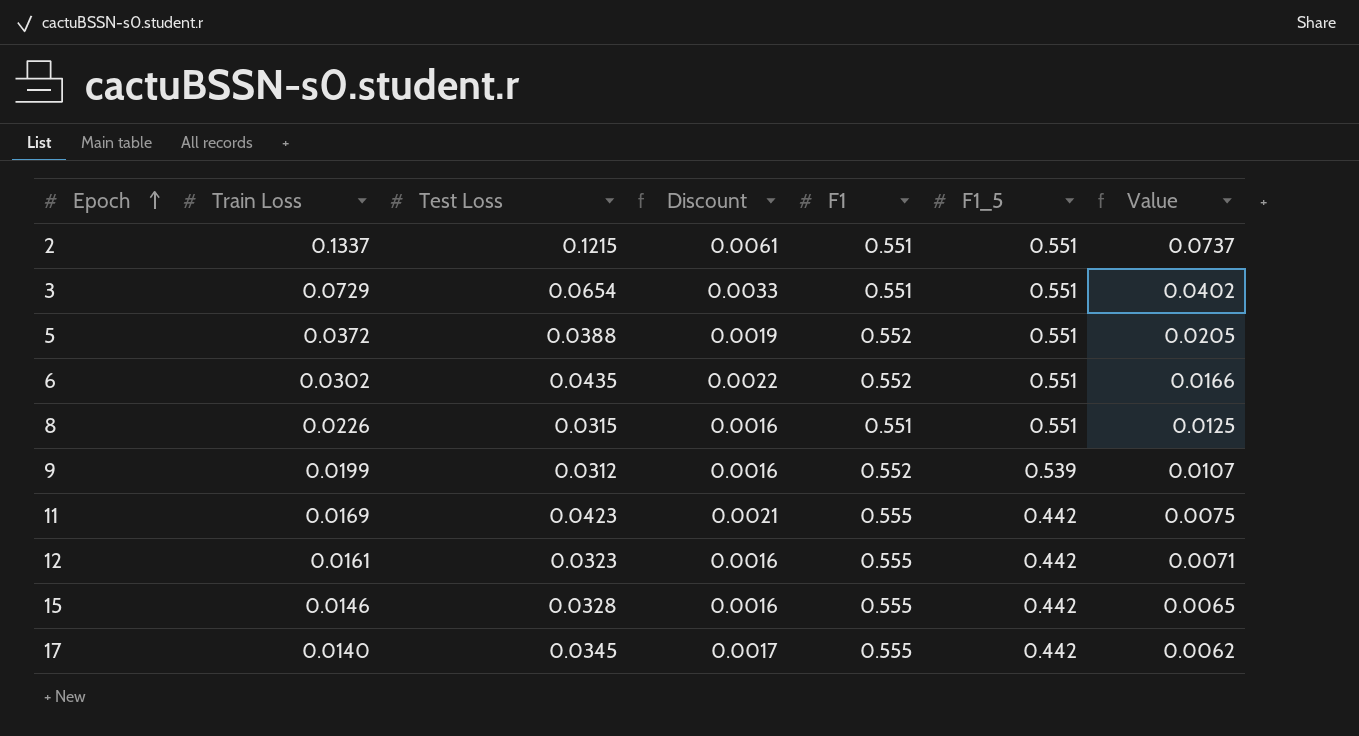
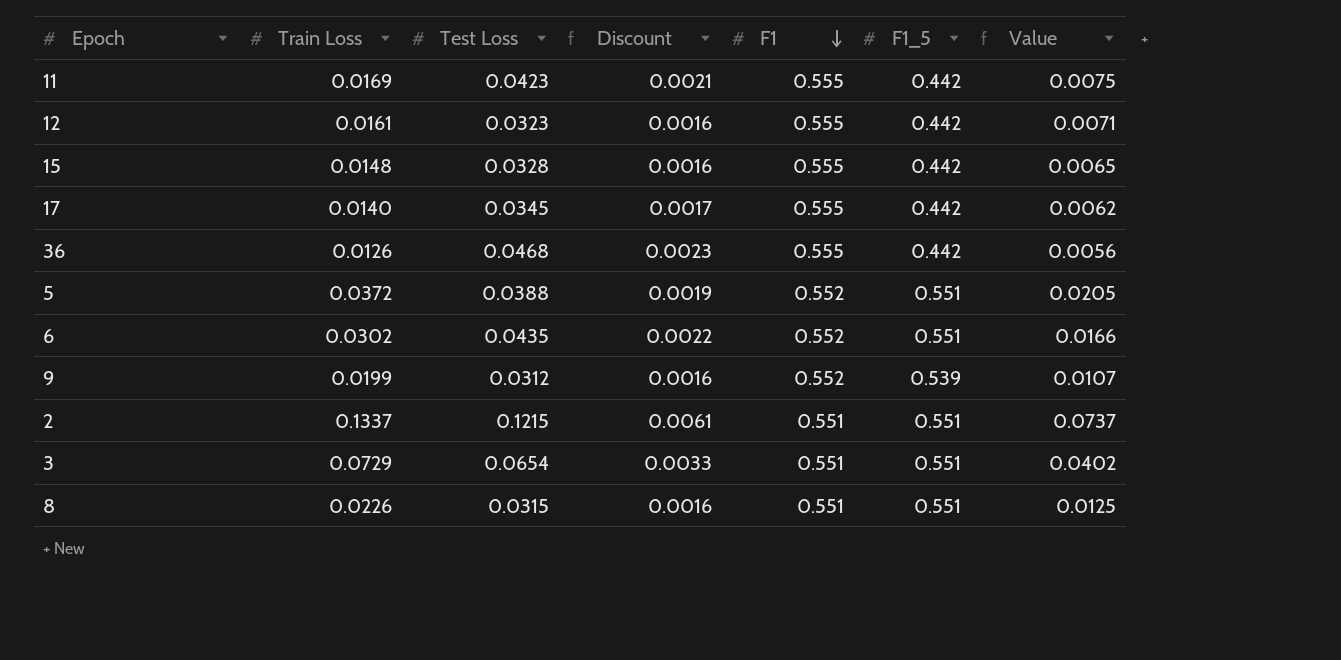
row order: Epoch ascending -> F1 descending
15 | Train Loss: 0.0146 -> 0.0148
row 36: none -> 0.0126 | 0.0468 | 0.0023 | 0.555 | 0.442 | 0.0056

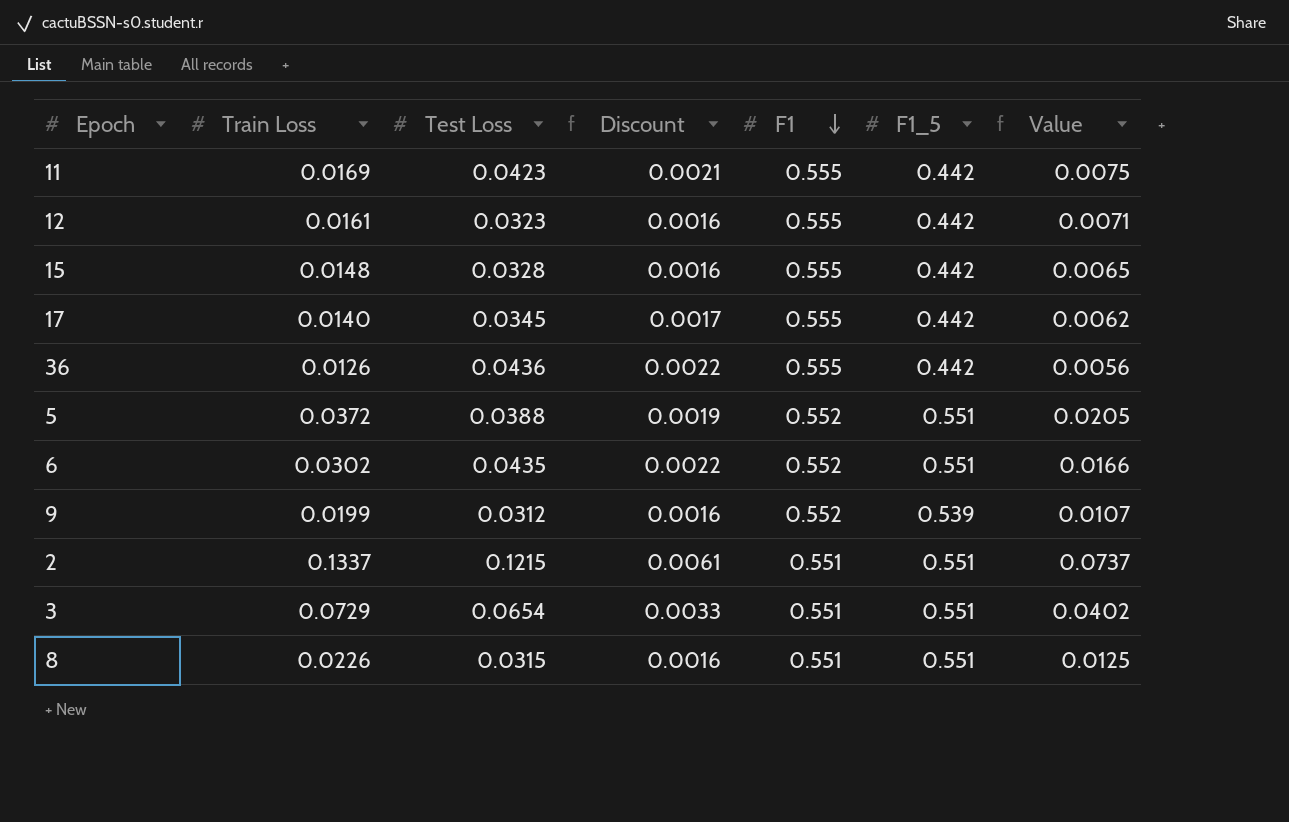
36 | Test Loss: 0.0468 -> 0.0436
36 | Discount: 0.0023 -> 0.0022

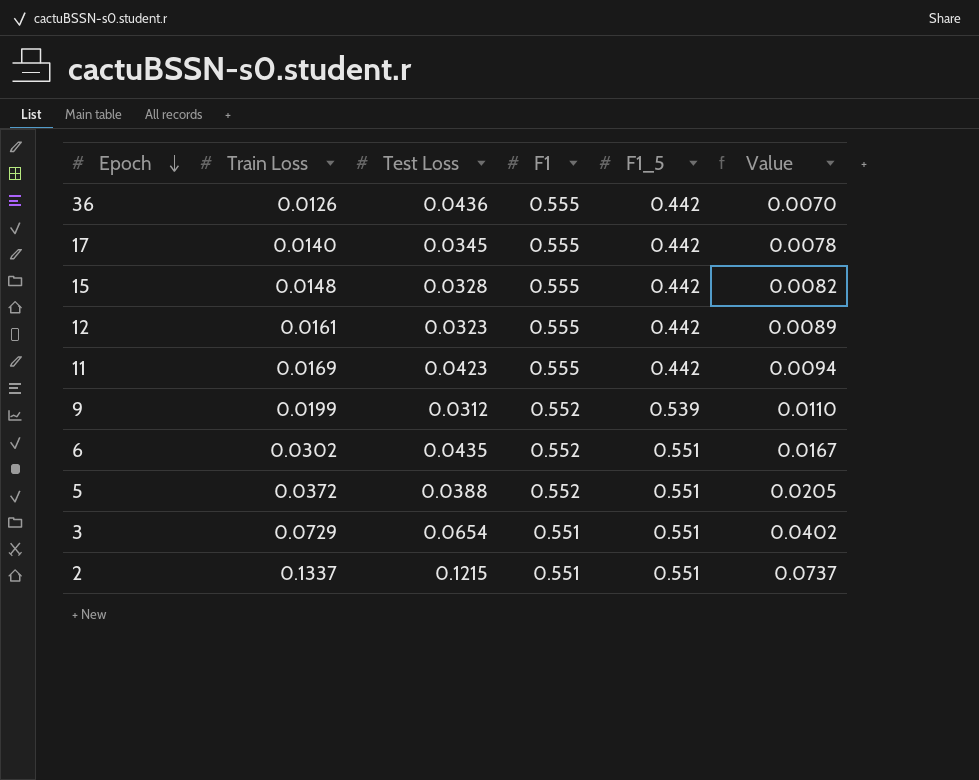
row order: F1 descending -> Epoch descending
column Discount | formula: [Test Loss] * 0.05 -> none
column Value | formula: [Train Loss] * [F1_5] -> [Train Loss] * [F1]
row 8: 0.0226 | 0.0315 | 0.0016 | 0.551 | 0.551 | 0.0125 -> none

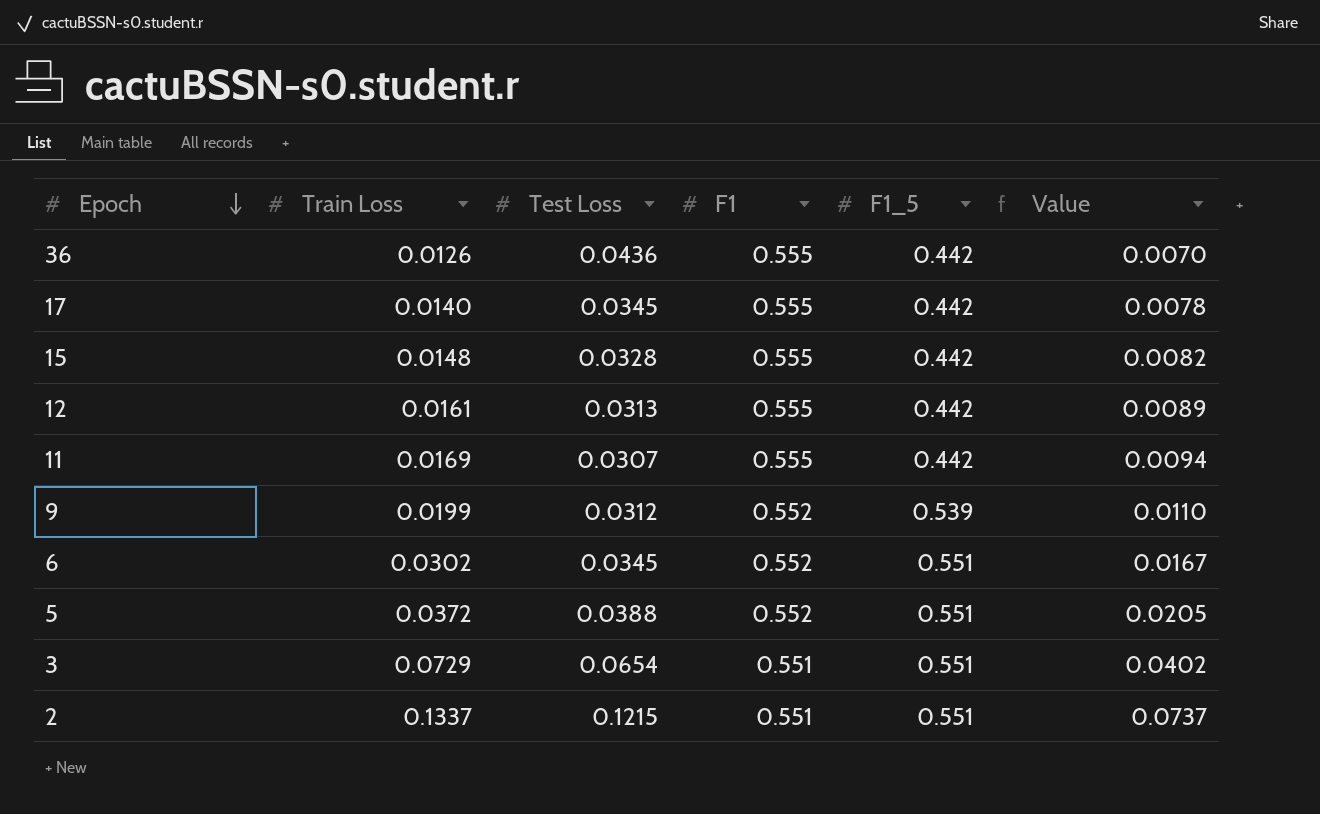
12 | Test Loss: 0.0323 -> 0.0313
11 | Test Loss: 0.0423 -> 0.0307
6 | Test Loss: 0.0435 -> 0.0345

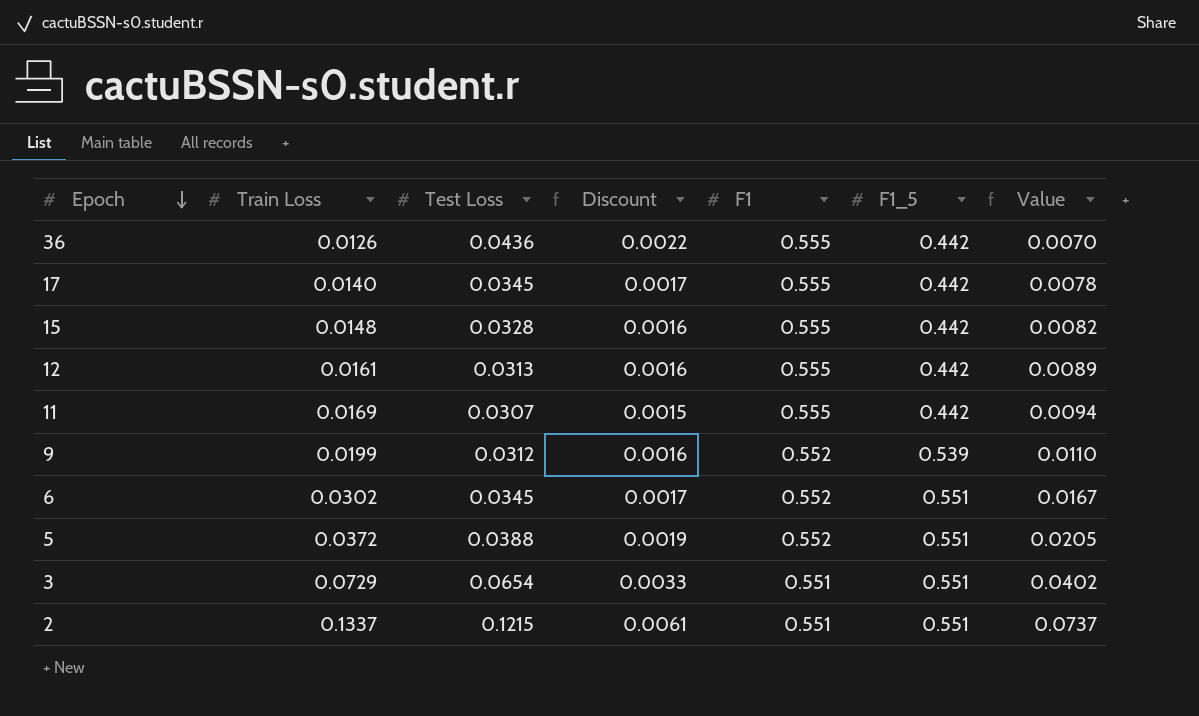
column Discount | formula: none -> [Test Loss] * 0.05

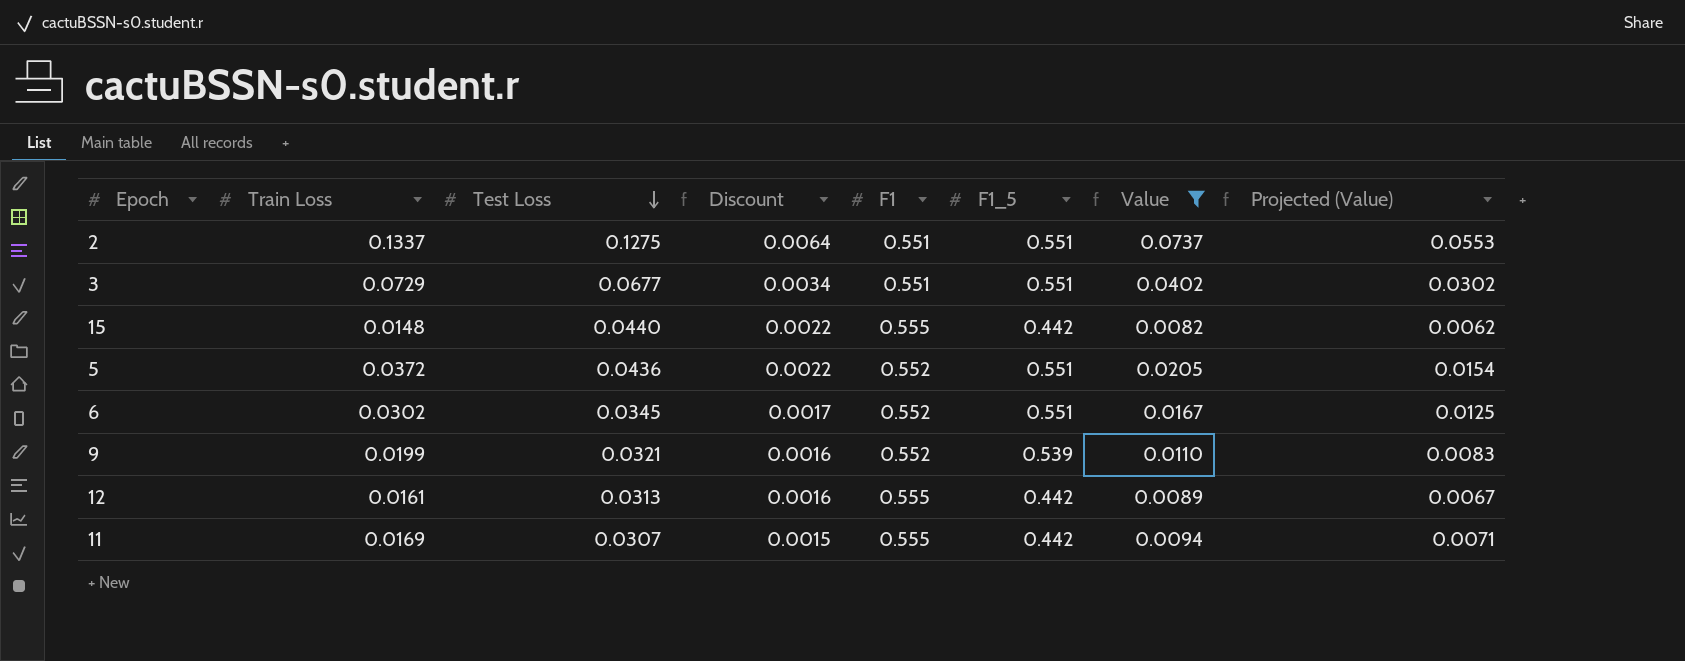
filter: none -> Value >= 0.0082
row order: Epoch descending -> Test Loss descending
column Projected (Value) | formula: none -> [Value] * 0.75
2 | Test Loss: 0.1215 -> 0.1275
2 | Discount: 0.0061 -> 0.0064
3 | Test Loss: 0.0654 -> 0.0677
3 | Discount: 0.0033 -> 0.0034
15 | Test Loss: 0.0328 -> 0.0440
15 | Discount: 0.0016 -> 0.0022
5 | Test Loss: 0.0388 -> 0.0436
5 | Discount: 0.0019 -> 0.0022
9 | Test Loss: 0.0312 -> 0.0321

